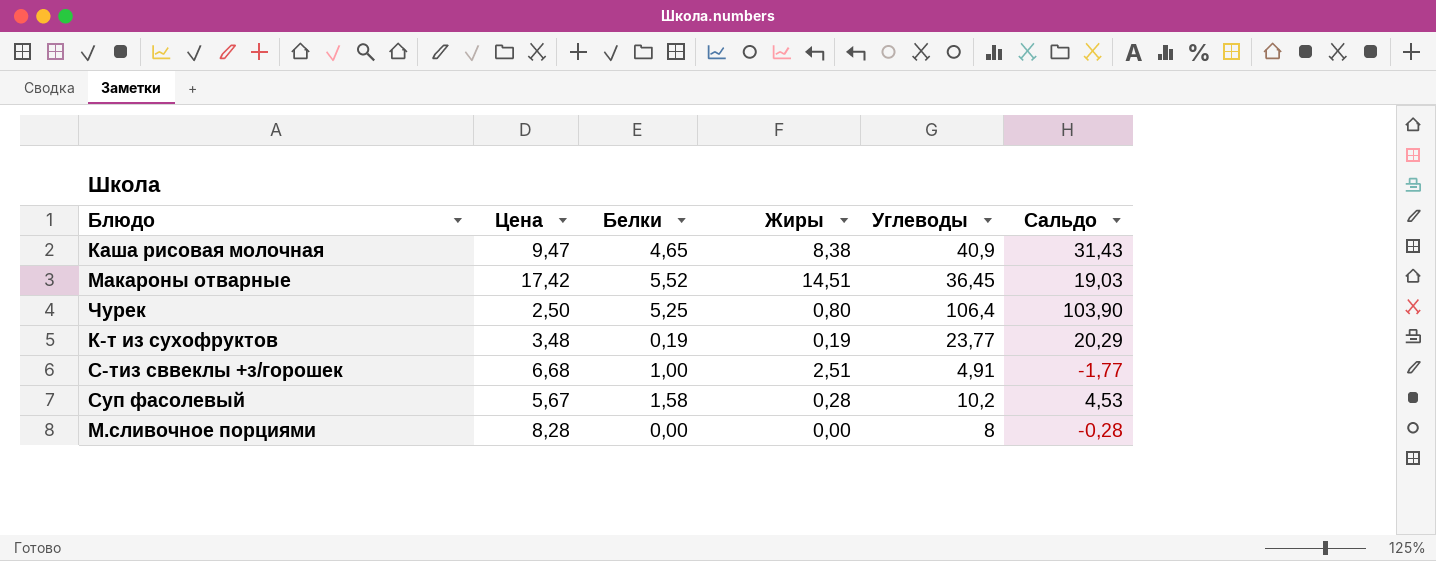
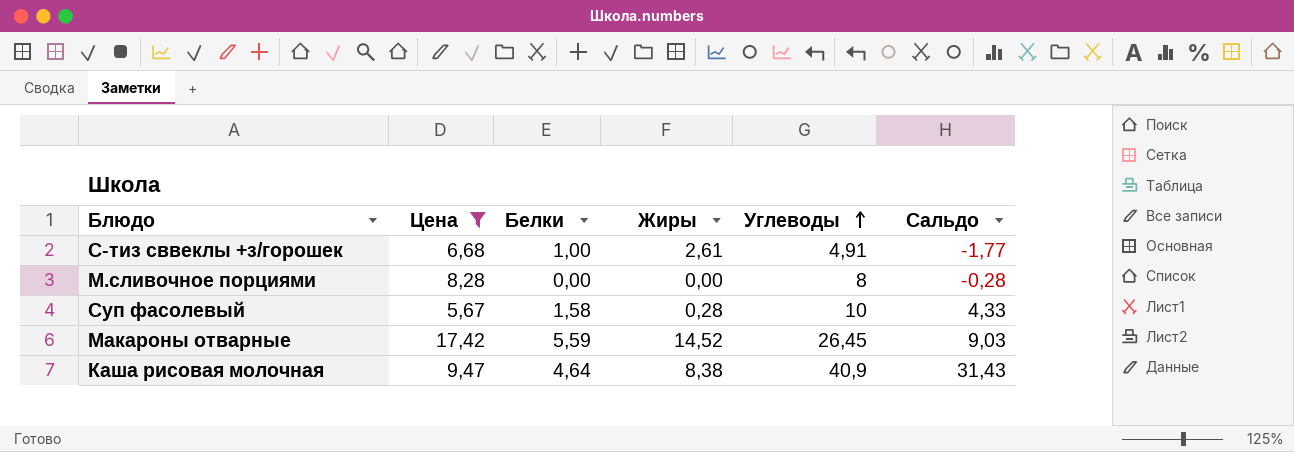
filter: none -> Цена >= 5,67
row order: none -> Углеводы ascending
С-тиз сввеклы +з/горошек | Жиры: 2,51 -> 2,61
Суп фасолевый | Углеводы: 10,2 -> 10
Суп фасолевый | Сальдо: 4,53 -> 4,33
Макароны отварные | Белки: 5,52 -> 5,59
Макароны отварные | Жиры: 14,51 -> 14,52
Макароны отварные | Углеводы: 36,45 -> 26,45
Макароны отварные | Сальдо: 19,03 -> 9,03
Каша рисовая молочная | Белки: 4,65 -> 4,64

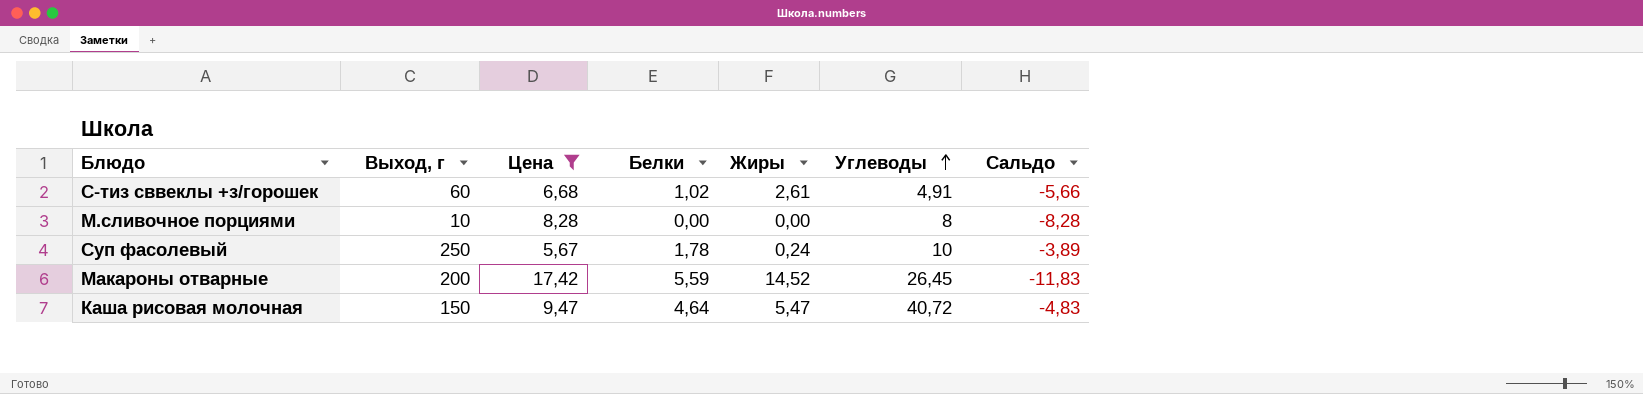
column Выход, г | position: none -> 2
column Сальдо | formula: [Углеводы] - [Цена] -> [Белки] - [Цена]
С-тиз сввеклы +з/горошек | Белки: 1,00 -> 1,02
Суп фасолевый | Белки: 1,58 -> 1,78
Суп фасолевый | Жиры: 0,28 -> 0,24
Каша рисовая молочная | Жиры: 8,38 -> 5,47
Каша рисовая молочная | Углеводы: 40,9 -> 40,72

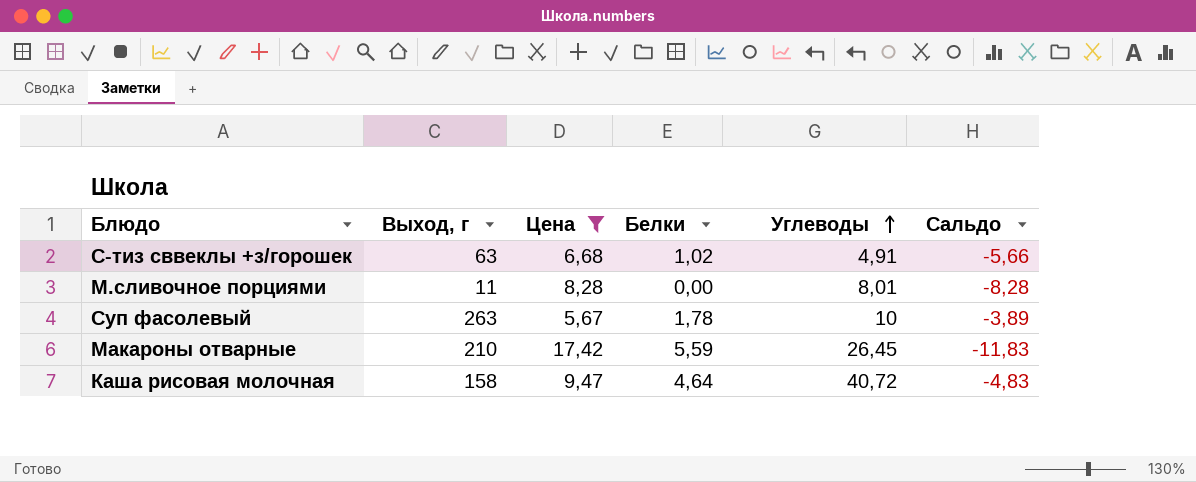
column Жиры | position: 5 -> none
С-тиз сввеклы +з/горошек | Выход, г: 60 -> 63
М.сливочное порциями | Выход, г: 10 -> 11
М.сливочное порциями | Углеводы: 8 -> 8,01
Суп фасолевый | Выход, г: 250 -> 263
Макароны отварные | Выход, г: 200 -> 210
Каша рисовая молочная | Выход, г: 150 -> 158

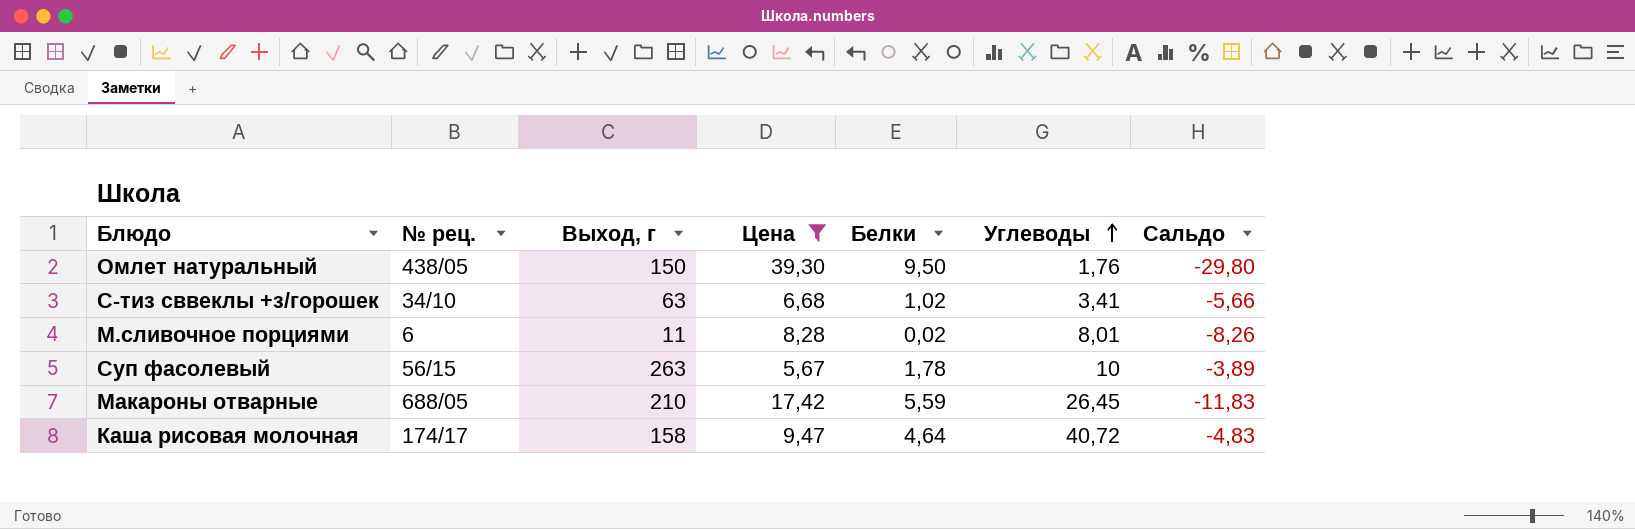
column № рец. | position: none -> 2
row Омлет натуральный: none -> 438/05 | 150 | 39,30 | 9,50 | 1,76 | -29,80
С-тиз сввеклы +з/горошек | Углеводы: 4,91 -> 3,41
М.сливочное порциями | Белки: 0,00 -> 0,02
М.сливочное порциями | Сальдо: -8,28 -> -8,26

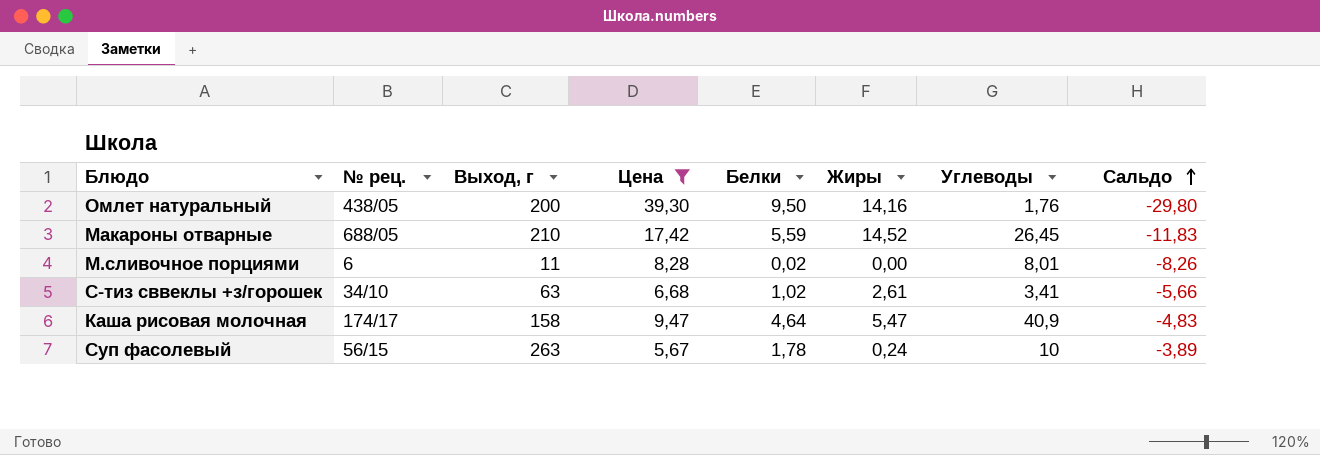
row order: Углеводы ascending -> Сальдо ascending
column Жиры | position: none -> 6
Омлет натуральный | Выход, г: 150 -> 200
Каша рисовая молочная | Углеводы: 40,72 -> 40,9

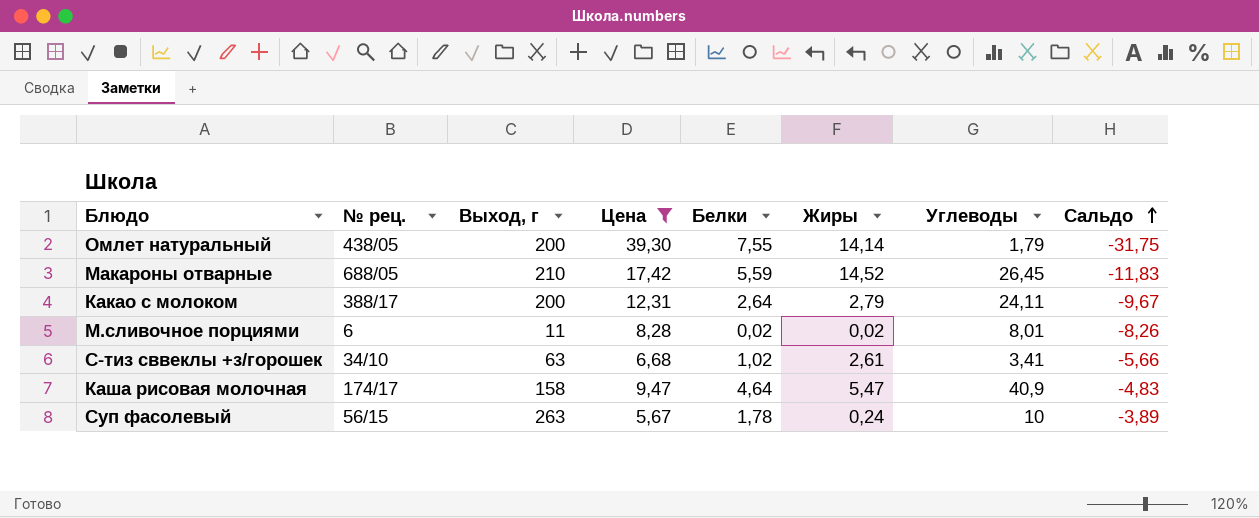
Омлет натуральный | Белки: 9,50 -> 7,55
Омлет натуральный | Жиры: 14,16 -> 14,14
Омлет натуральный | Углеводы: 1,76 -> 1,79
Омлет натуральный | Сальдо: -29,80 -> -31,75
row Какао с молоком: none -> 388/17 | 200 | 12,31 | 2,64 | 2,79 | 24,11 | -9,67
М.сливочное порциями | Жиры: 0,00 -> 0,02

